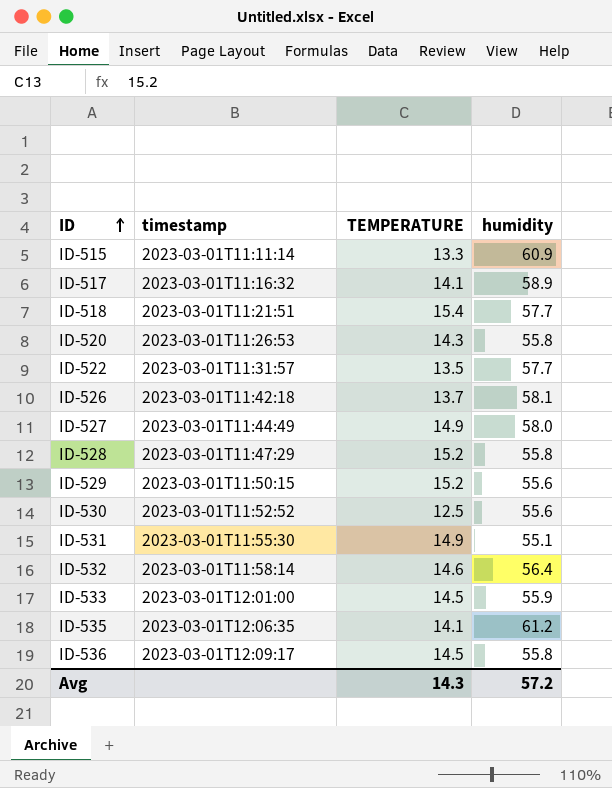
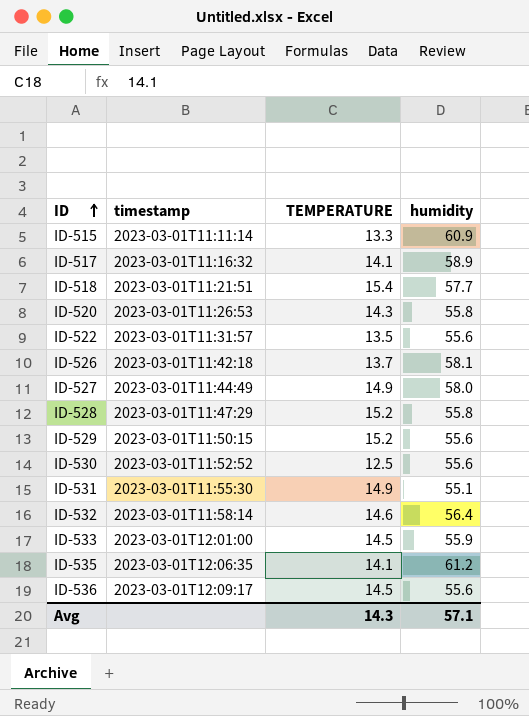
ID-522 | humidity: 57.7 -> 55.6
ID-536 | humidity: 55.8 -> 55.6
Avg | humidity: 57.2 -> 57.1

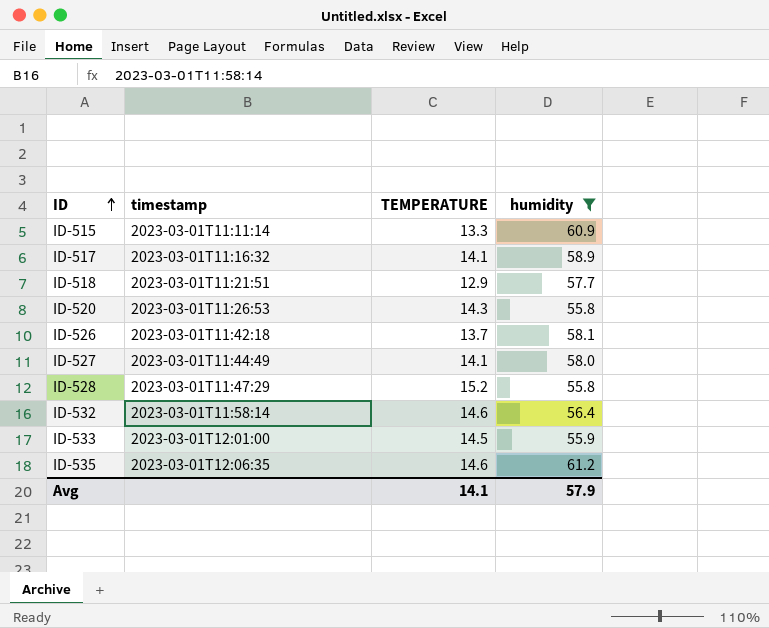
filter: none -> humidity >= 55.8
ID-518 | TEMPERATURE: 15.4 -> 12.9
ID-527 | TEMPERATURE: 14.9 -> 14.1
ID-535 | TEMPERATURE: 14.1 -> 14.6
Avg | TEMPERATURE: 14.3 -> 14.1
Avg | humidity: 57.1 -> 57.9

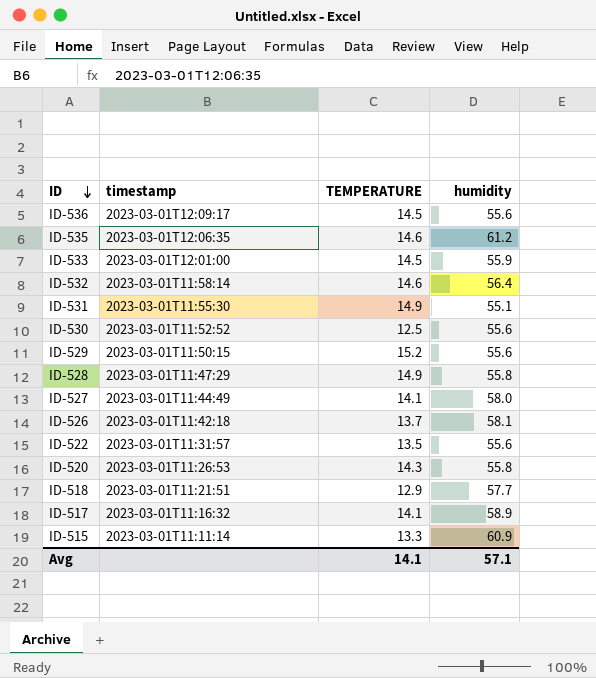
filter: humidity >= 55.8 -> none
row order: ID ascending -> ID descending
ID-528 | TEMPERATURE: 15.2 -> 14.9
Avg | humidity: 57.9 -> 57.1

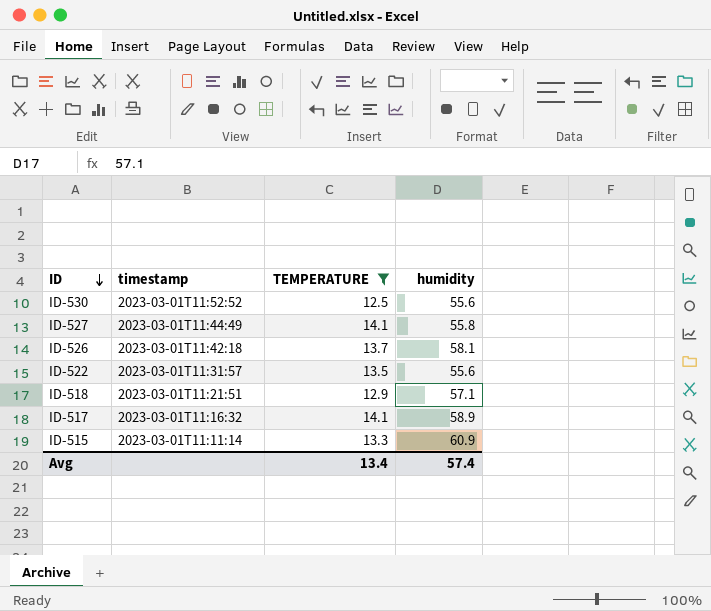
filter: none -> TEMPERATURE <= 14.1
ID-527 | humidity: 58.0 -> 55.8
ID-518 | humidity: 57.7 -> 57.1
Avg | TEMPERATURE: 14.1 -> 13.4
Avg | humidity: 57.1 -> 57.4

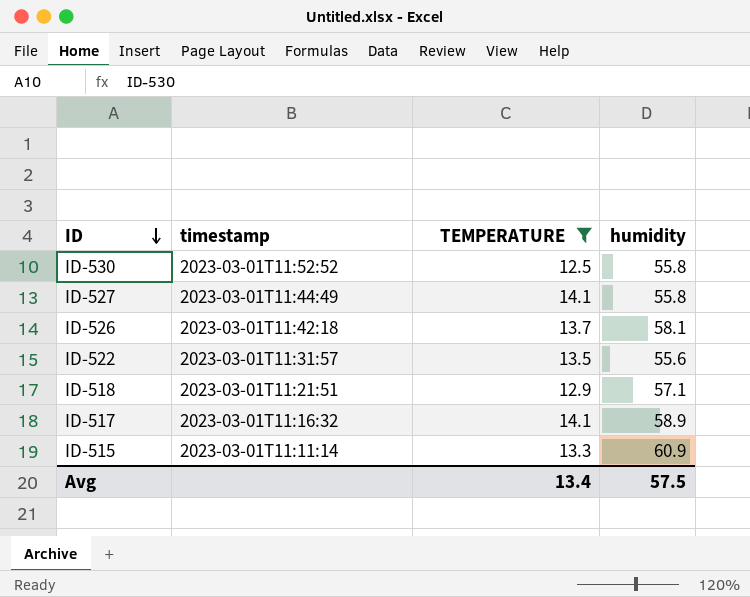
ID-530 | humidity: 55.6 -> 55.8
Avg | humidity: 57.4 -> 57.5

